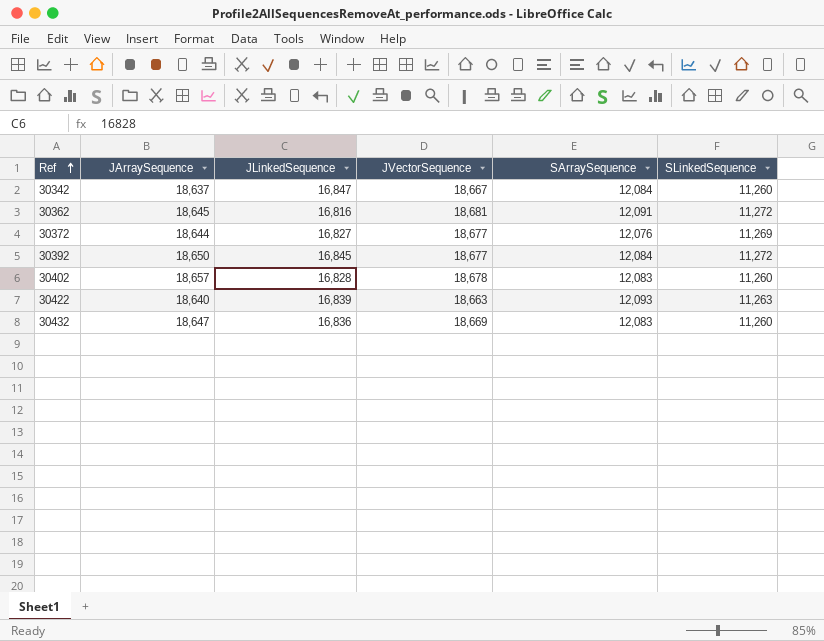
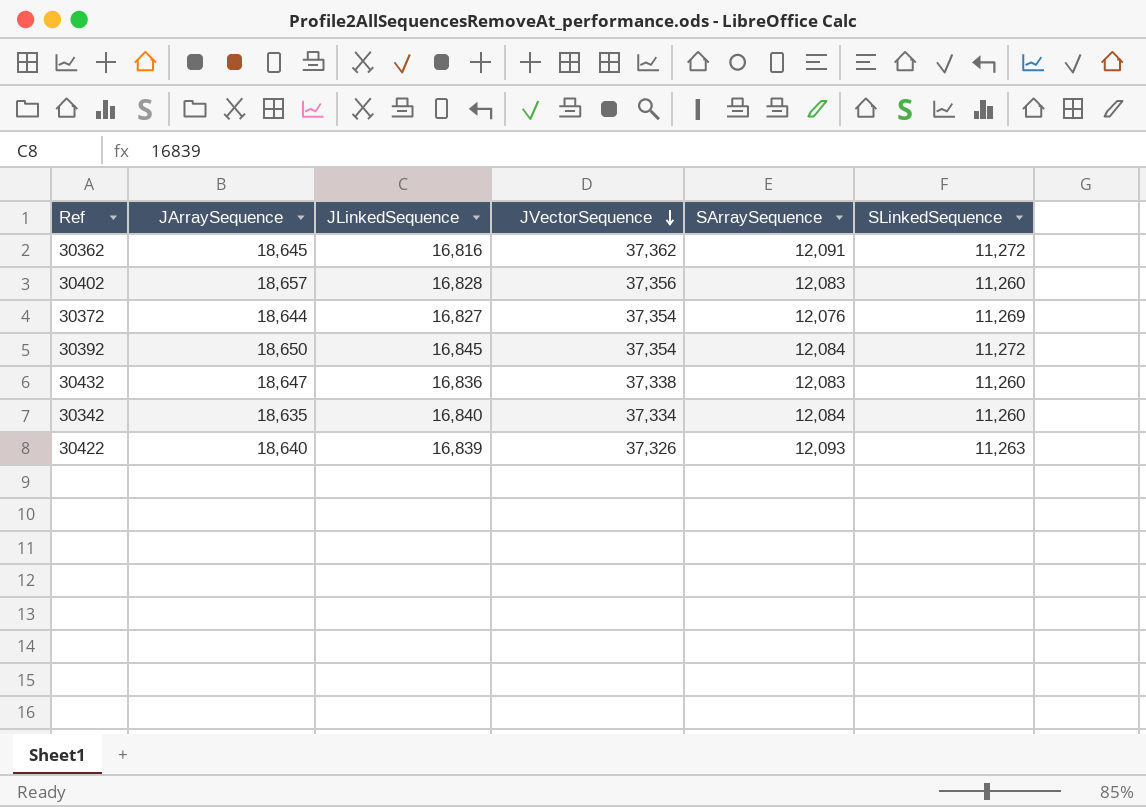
row order: Ref ascending -> JVectorSequence descending
30362 | JVectorSequence: 18,681 -> 37,362
30402 | JVectorSequence: 18,678 -> 37,356
30372 | JVectorSequence: 18,677 -> 37,354
30392 | JVectorSequence: 18,677 -> 37,354
30432 | JVectorSequence: 18,669 -> 37,338
30342 | JArraySequence: 18,637 -> 18,635
30342 | JLinkedSequence: 16,847 -> 16,840
30342 | JVectorSequence: 18,667 -> 37,334
30422 | JVectorSequence: 18,663 -> 37,326

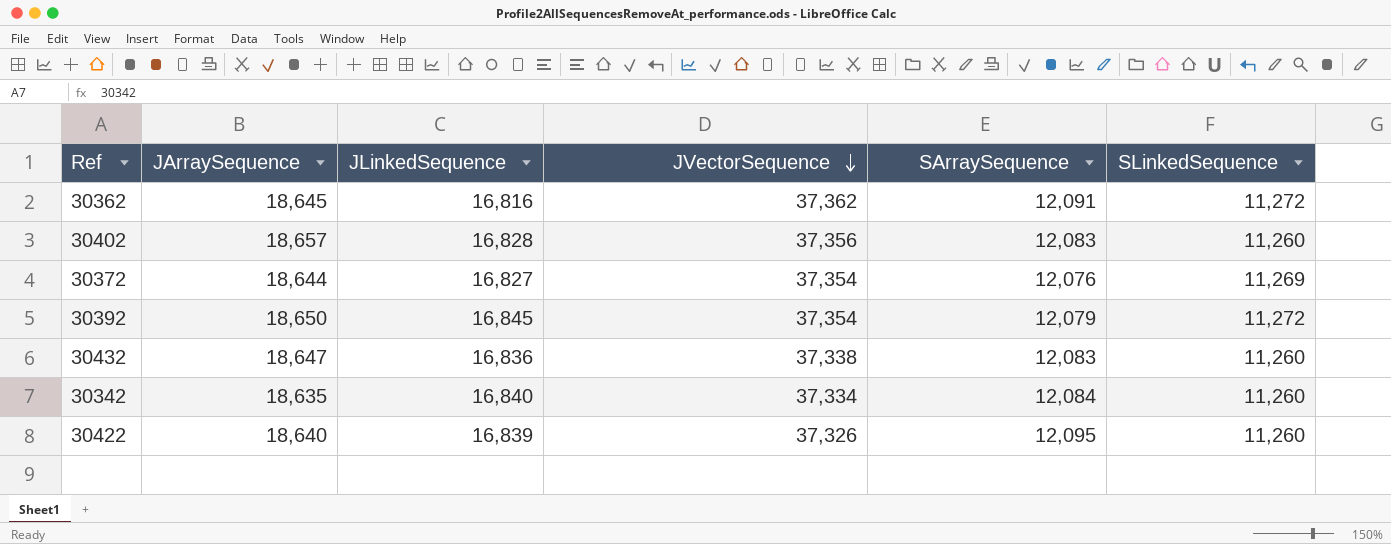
30392 | SArraySequence: 12,084 -> 12,079
30422 | SArraySequence: 12,093 -> 12,095
30422 | SLinkedSequence: 11,263 -> 11,260

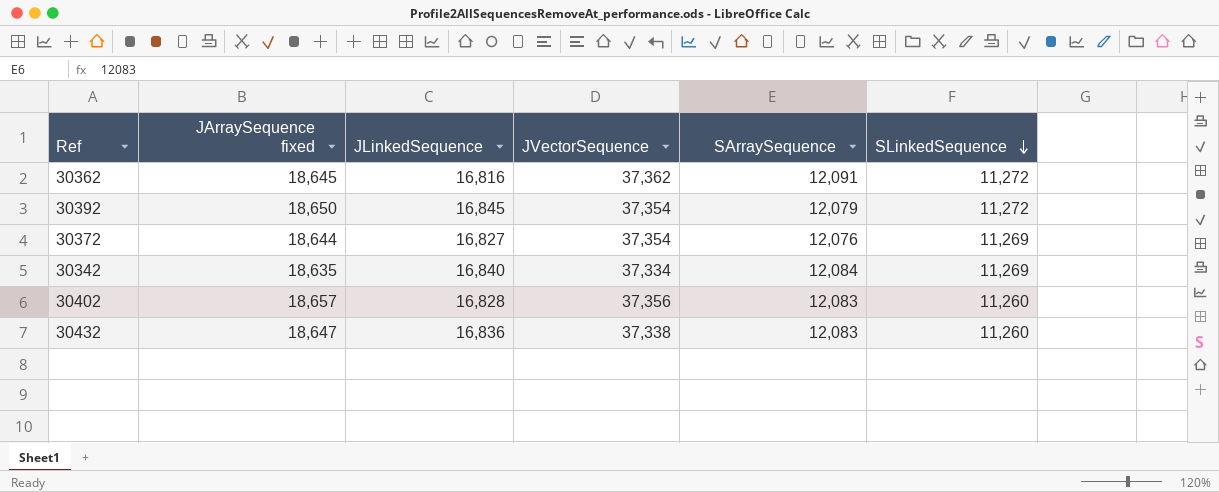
row order: JVectorSequence descending -> SLinkedSequence descending
column name: JArraySequence -> JArraySequence fixed
row 30422: 18,640 | 16,839 | 37,326 | 12,095 | 11,260 -> none
30342 | SLinkedSequence: 11,260 -> 11,269

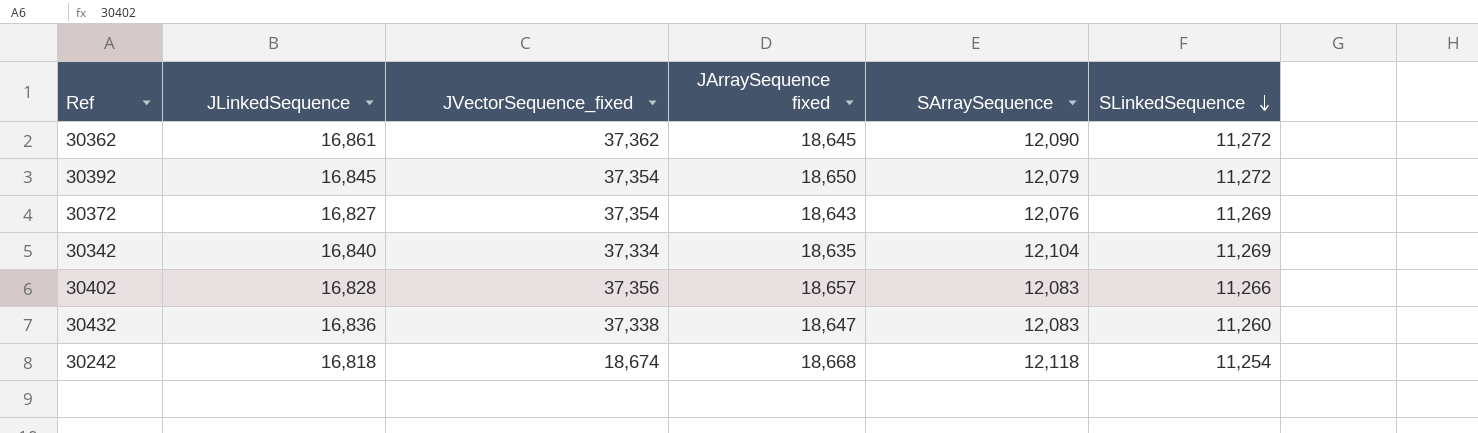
column name: JVectorSequence -> JVectorSequence_fixed
column JArraySequence fixed | position: 2 -> 4
30362 | JLinkedSequence: 16,816 -> 16,861
30362 | SArraySequence: 12,091 -> 12,090
30372 | JArraySequence fixed: 18,644 -> 18,643
30342 | SArraySequence: 12,084 -> 12,104
30402 | SLinkedSequence: 11,260 -> 11,266
row 30242: none -> 16,818 | 18,674 | 18,668 | 12,118 | 11,254

